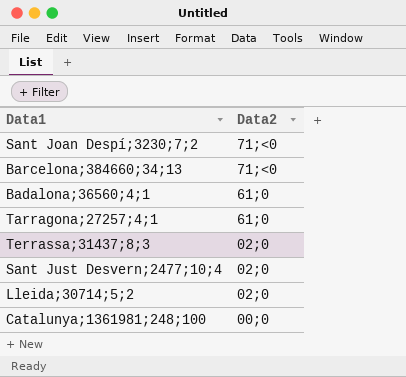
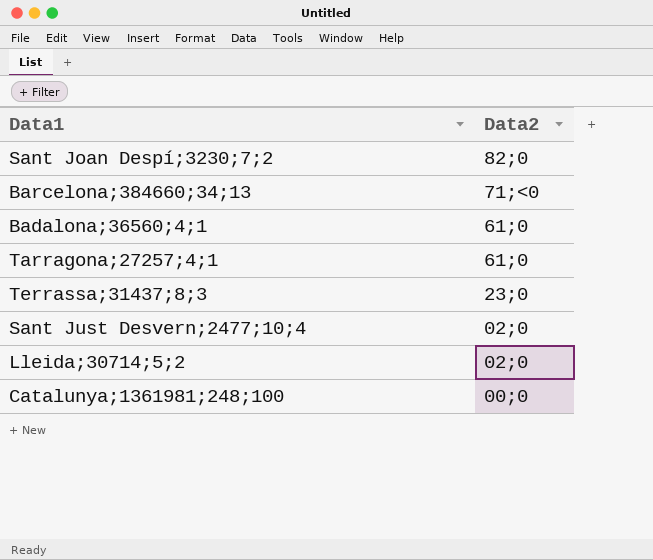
Sant Joan Despí;3230;7;2 | Data2: 71;<0 -> 82;0
Terrassa;31437;8;3 | Data2: 02;0 -> 23;0

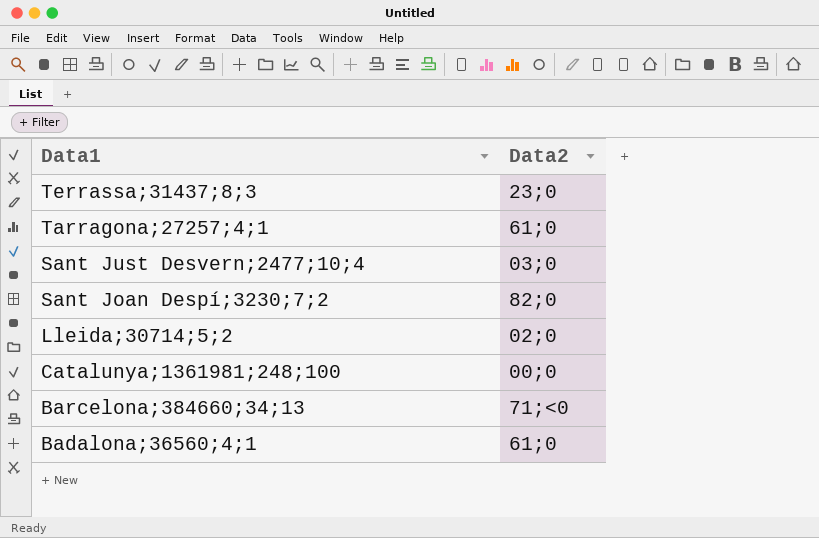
row order: Data2 descending -> Data1 descending
Sant Just Desvern;2477;10;4 | Data2: 02;0 -> 03;0

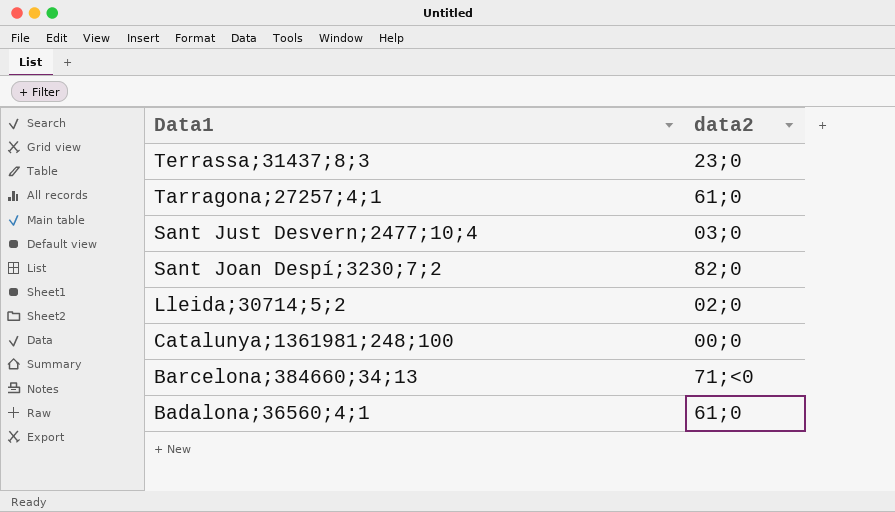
column name: Data2 -> data2

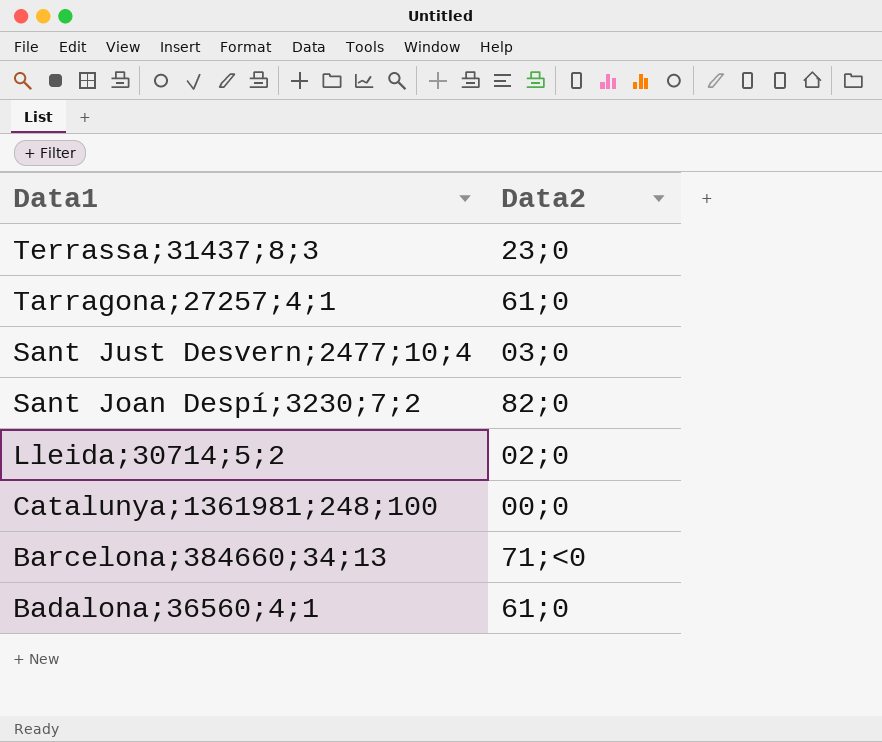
column name: data2 -> Data2

